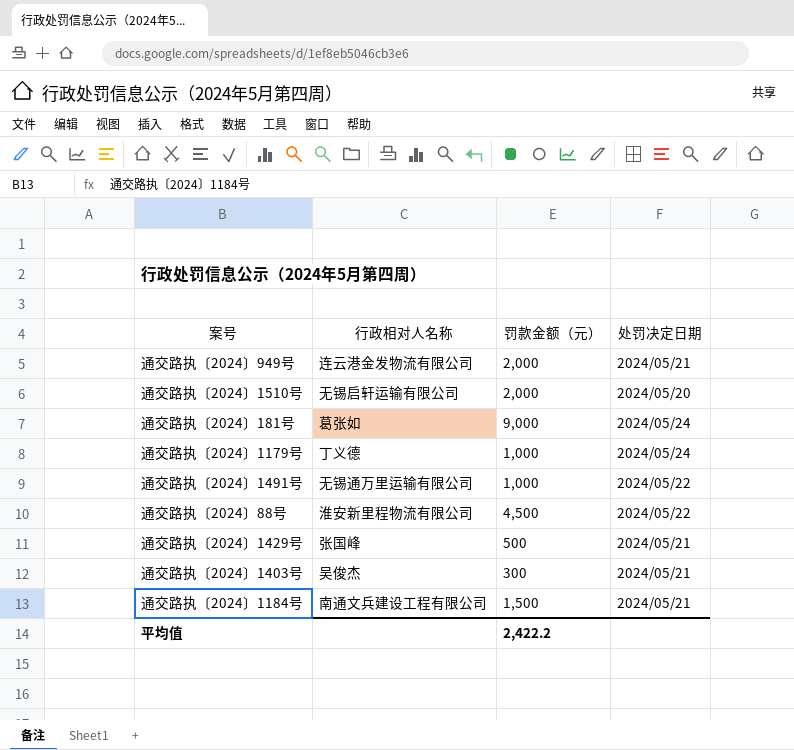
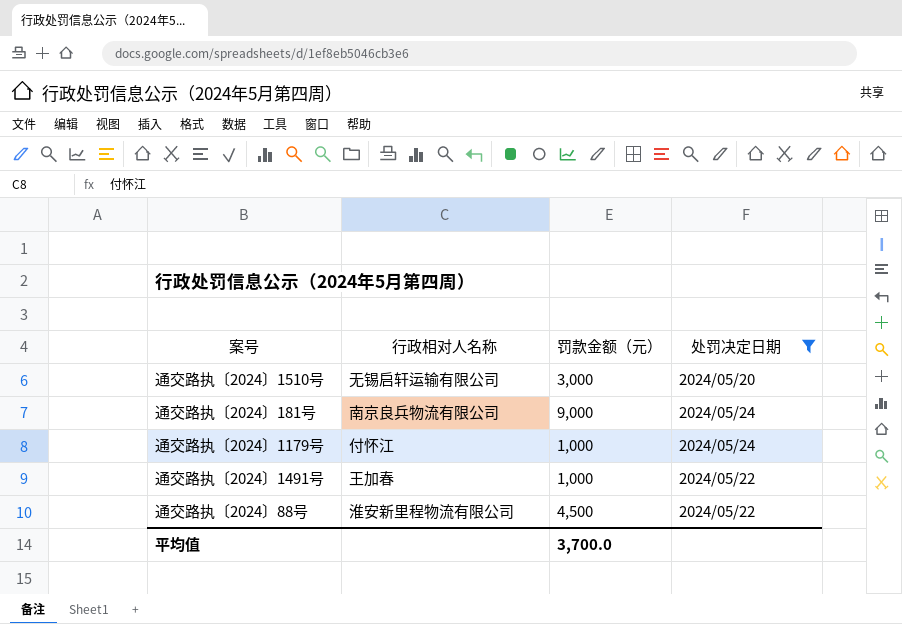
filter: none -> 处罚决定日期 != 2024/05/21
通交路执〔2024〕1510号 | 罚款金额（元）: 2,000 -> 3,000
通交路执〔2024〕181号 | 行政相对人名称: 葛张如 -> 南京良兵物流有限公司
通交路执〔2024〕1179号 | 行政相对人名称: 丁义德 -> 付怀江
通交路执〔2024〕1491号 | 行政相对人名称: 无锡通万里运输有限公司 -> 王加春
平均值 | 罚款金额（元）: 2,422.2 -> 3,700.0

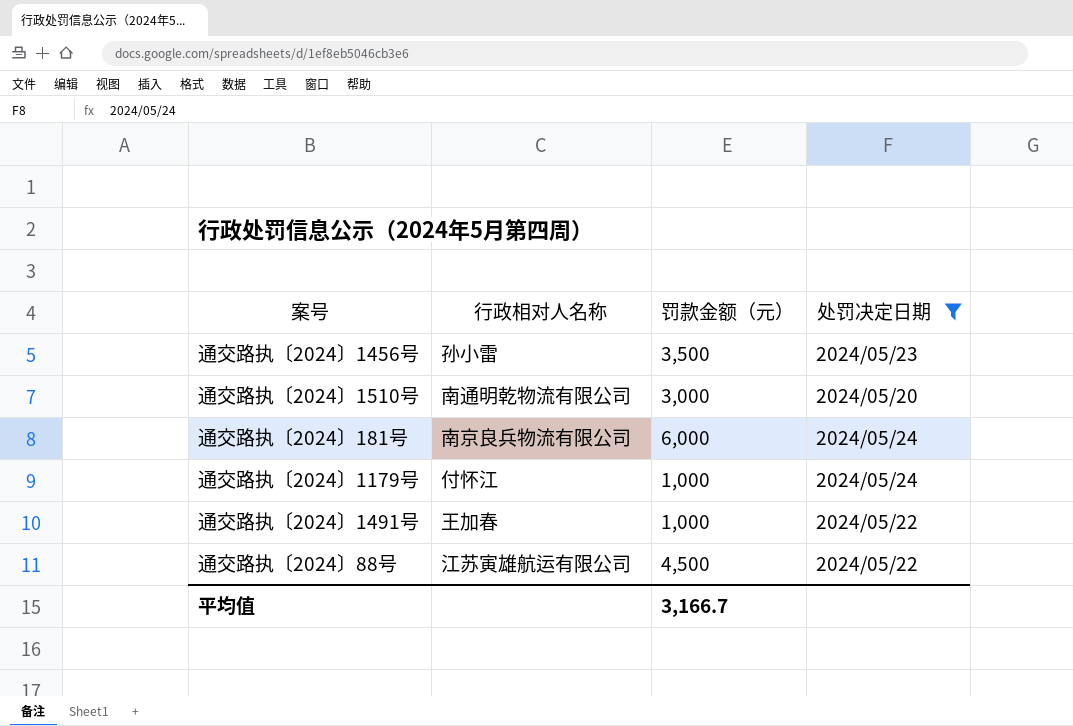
row 通交路执〔2024〕1456号: none -> 孙小雷 | 3,500 | 2024/05/23
通交路执〔2024〕1510号 | 行政相对人名称: 无锡启轩运输有限公司 -> 南通明乾物流有限公司
通交路执〔2024〕181号 | 罚款金额（元）: 9,000 -> 6,000
通交路执〔2024〕88号 | 行政相对人名称: 淮安新里程物流有限公司 -> 江苏寅雄航运有限公司
平均值 | 罚款金额（元）: 3,700.0 -> 3,166.7

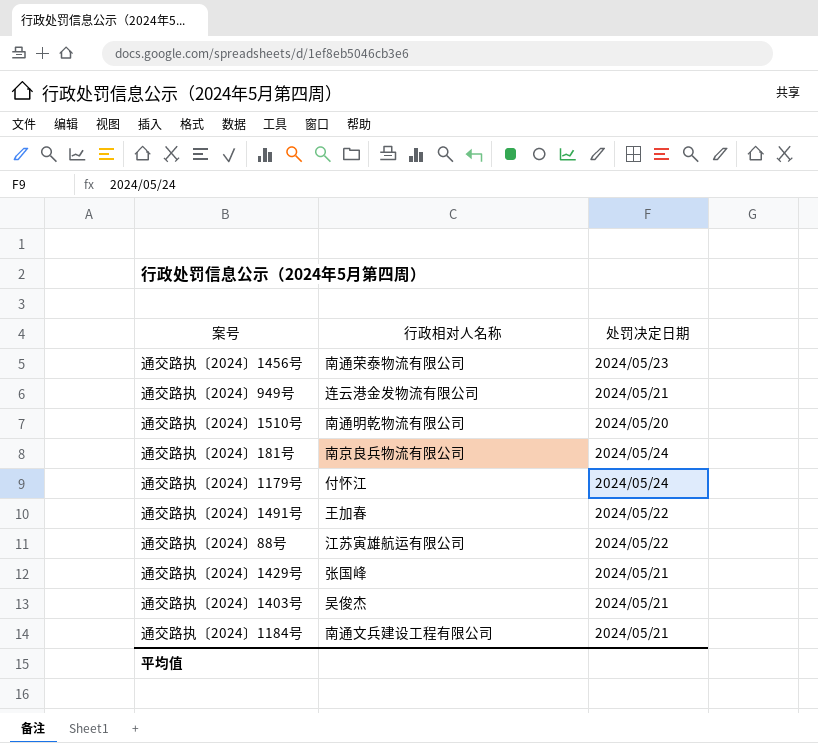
filter: 处罚决定日期 != 2024/05/21 -> none
column 罚款金额（元） | position: 3 -> none
通交路执〔2024〕1456号 | 行政相对人名称: 孙小雷 -> 南通荣泰物流有限公司

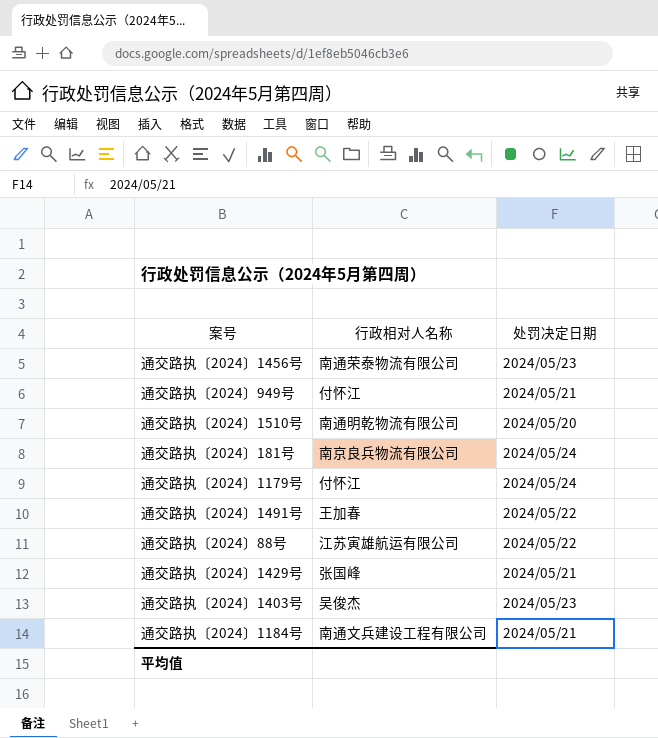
通交路执〔2024〕949号 | 行政相对人名称: 连云港金发物流有限公司 -> 付怀江
通交路执〔2024〕1403号 | 处罚决定日期: 2024/05/21 -> 2024/05/23

